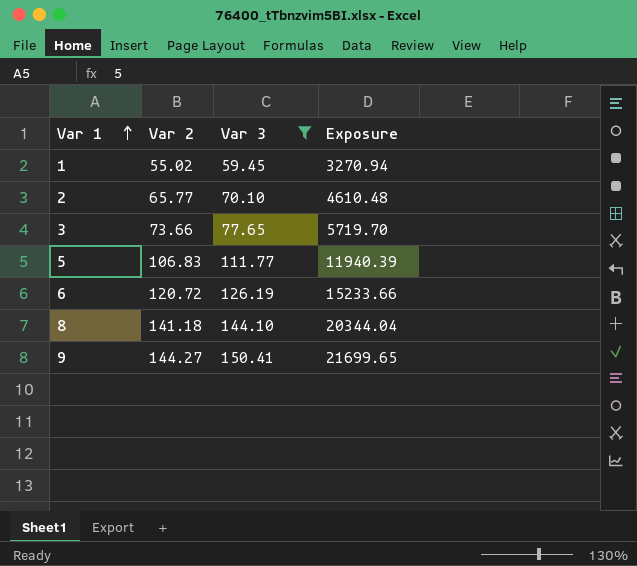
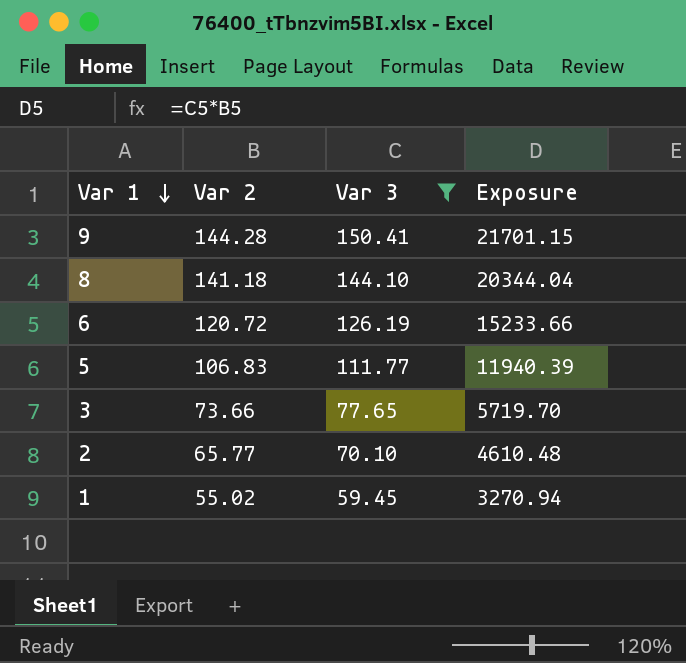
row order: Var 1 ascending -> Var 1 descending
9 | Var 2: 144.27 -> 144.28
9 | Exposure: 21699.65 -> 21701.15

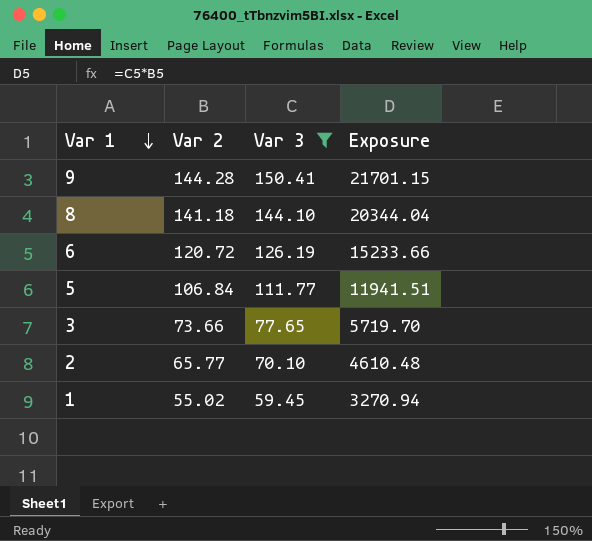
5 | Var 2: 106.83 -> 106.84
5 | Exposure: 11940.39 -> 11941.51

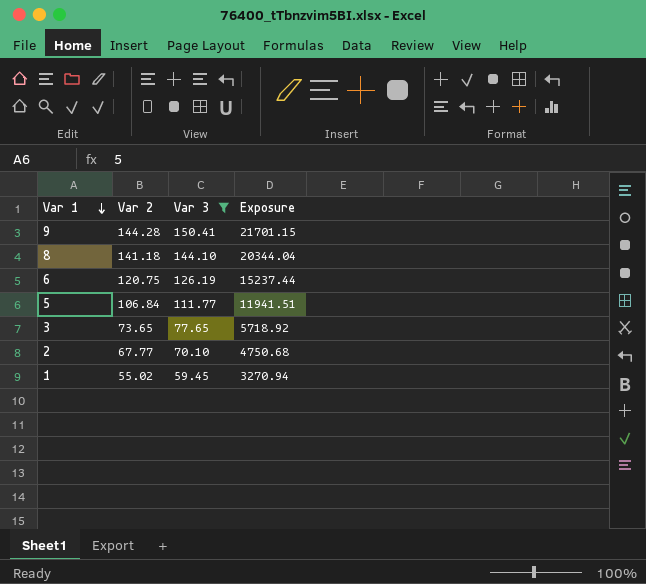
6 | Var 2: 120.72 -> 120.75
6 | Exposure: 15233.66 -> 15237.44
3 | Var 2: 73.66 -> 73.65
3 | Exposure: 5719.70 -> 5718.92
2 | Var 2: 65.77 -> 67.77
2 | Exposure: 4610.48 -> 4750.68

